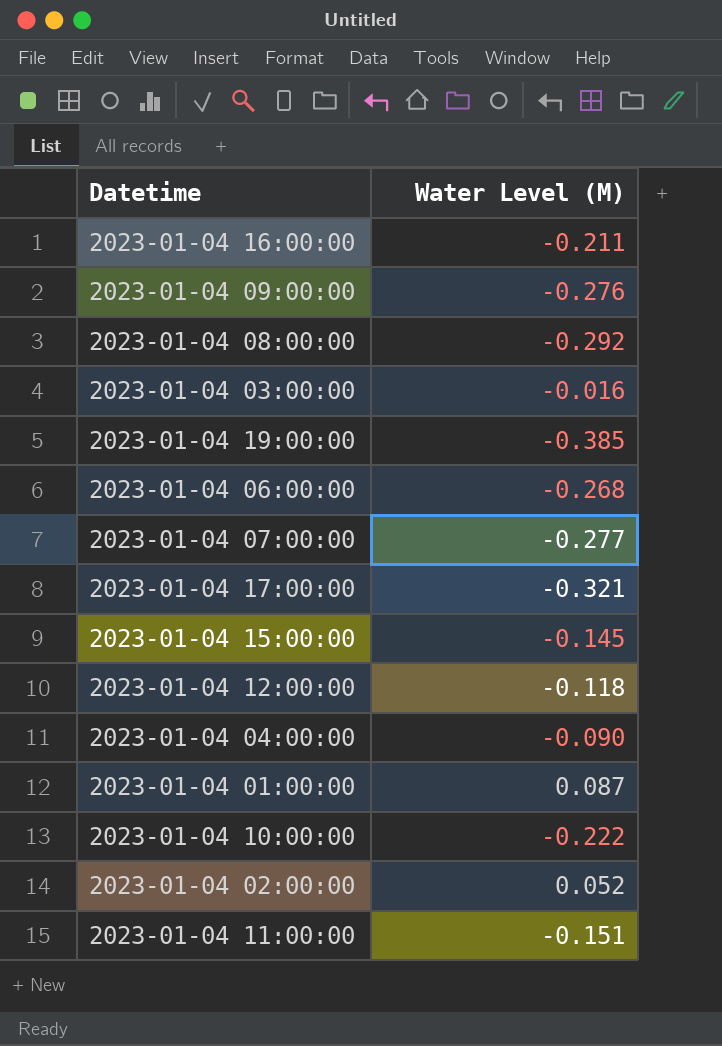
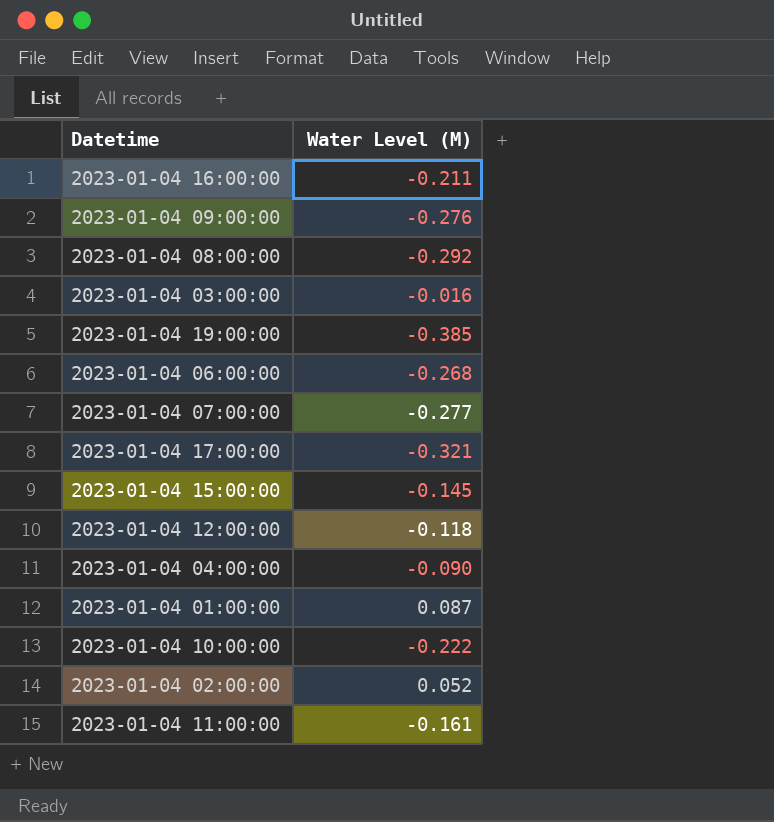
2023-01-04 11:00:00 | Water Level (M): -0.151 -> -0.161

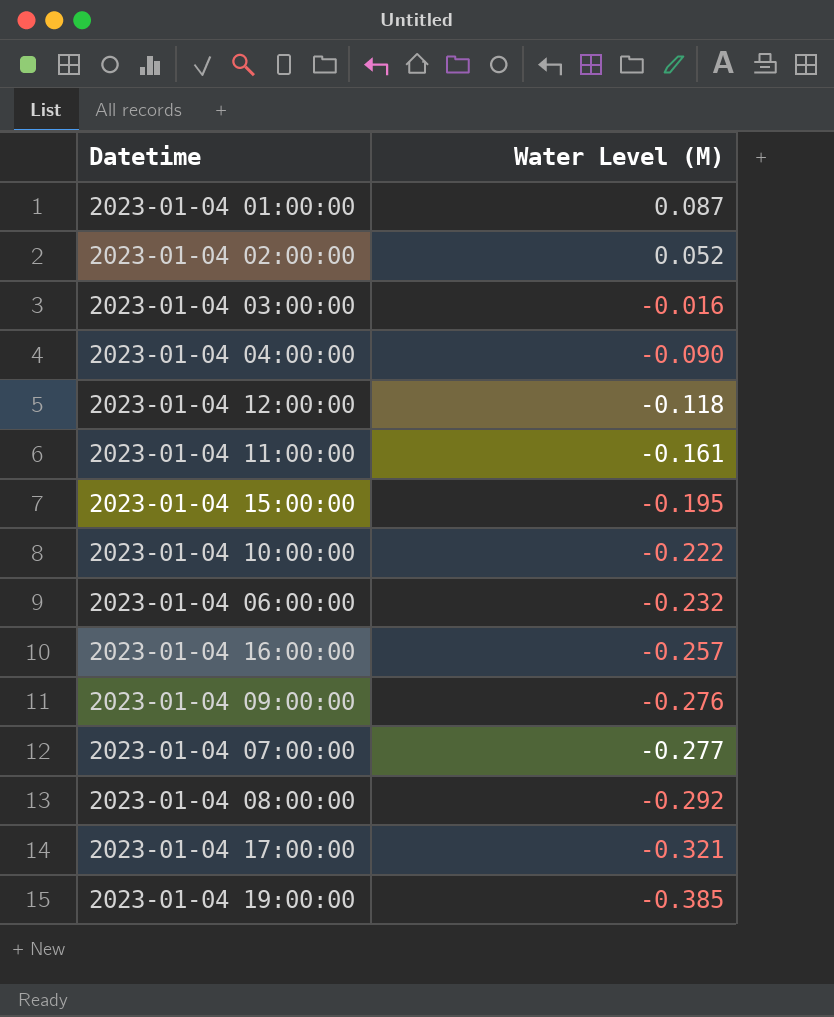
row order: none -> Water Level (M) descending
2023-01-04 15:00:00 | Water Level (M): -0.145 -> -0.195
2023-01-04 06:00:00 | Water Level (M): -0.268 -> -0.232
2023-01-04 16:00:00 | Water Level (M): -0.211 -> -0.257

